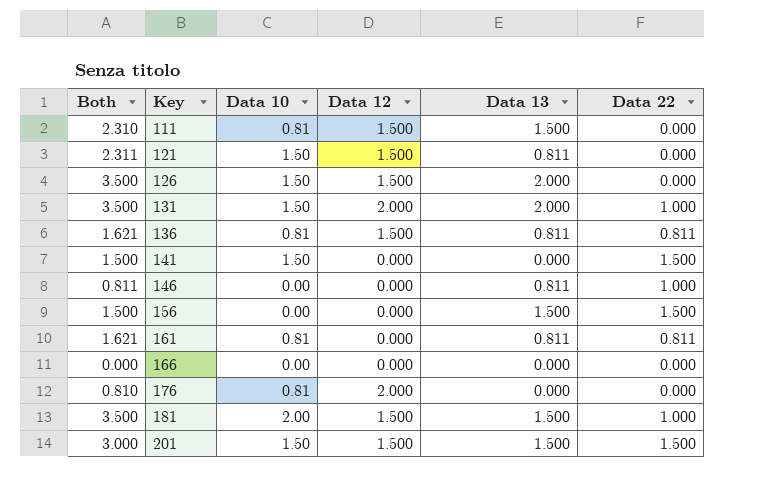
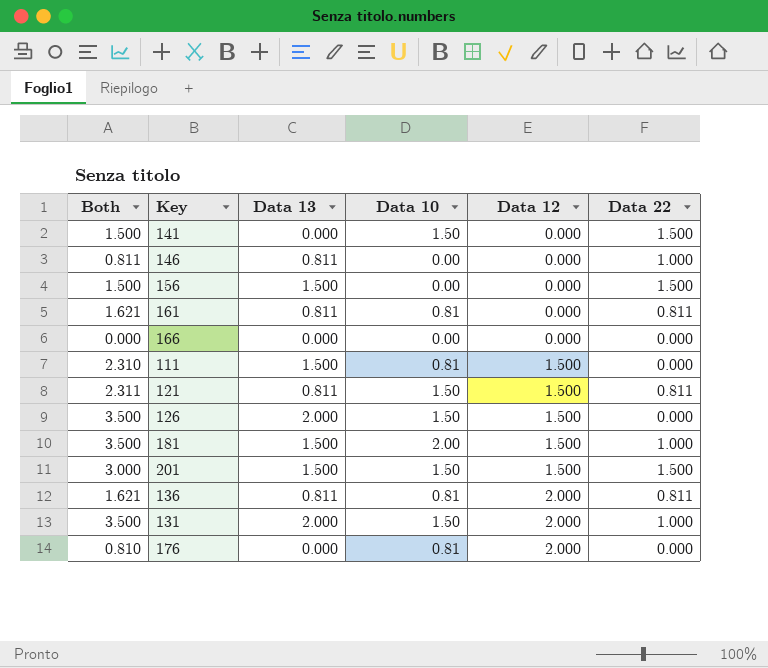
row order: Key ascending -> Data 12 ascending
column Data 13 | position: 5 -> 3
121 | Data 22: 0.000 -> 0.811
136 | Data 12: 1.500 -> 2.000

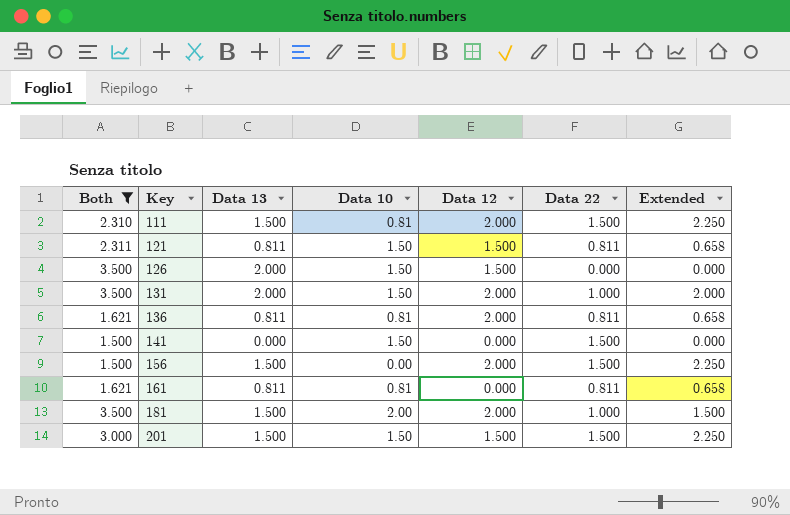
filter: none -> Both >= 1.500
row order: Data 12 ascending -> Key ascending
column Extended | formula: none -> [Data 13] * [Data 22]
111 | Data 12: 1.500 -> 2.000
111 | Data 22: 0.000 -> 1.500
156 | Data 12: 0.000 -> 2.000
181 | Data 12: 1.500 -> 2.000

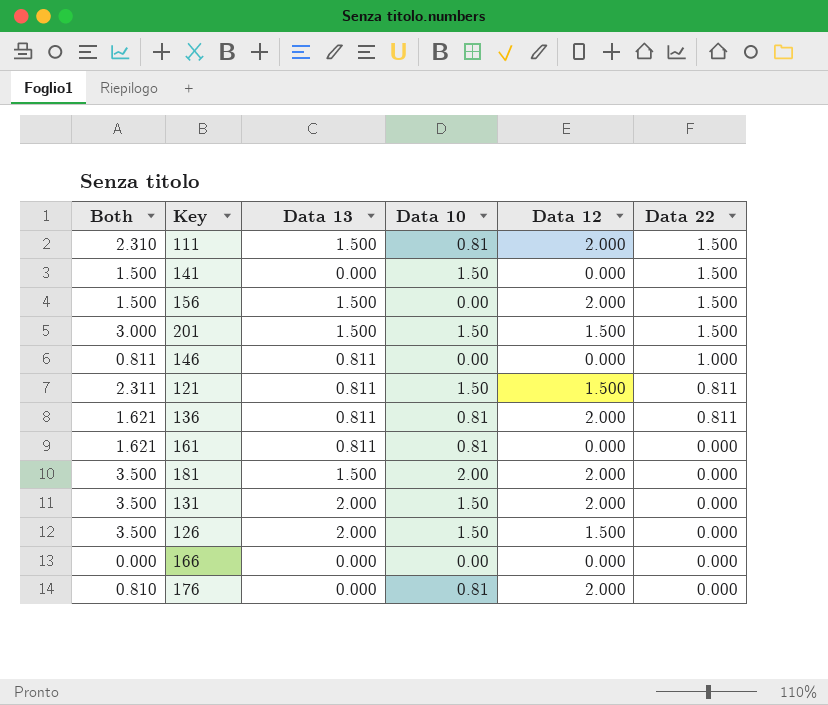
filter: Both >= 1.500 -> none
row order: Key ascending -> Data 22 descending
column Extended | formula: [Data 13] * [Data 22] -> none
161 | Data 22: 0.811 -> 0.000
181 | Data 22: 1.000 -> 0.000
131 | Data 22: 1.000 -> 0.000

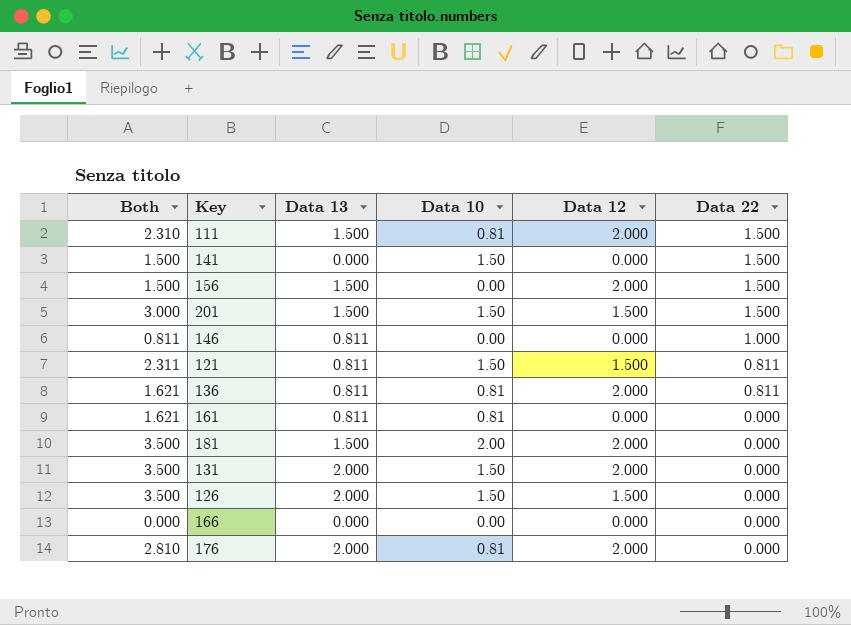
176 | Both: 0.810 -> 2.810
176 | Data 13: 0.000 -> 2.000

